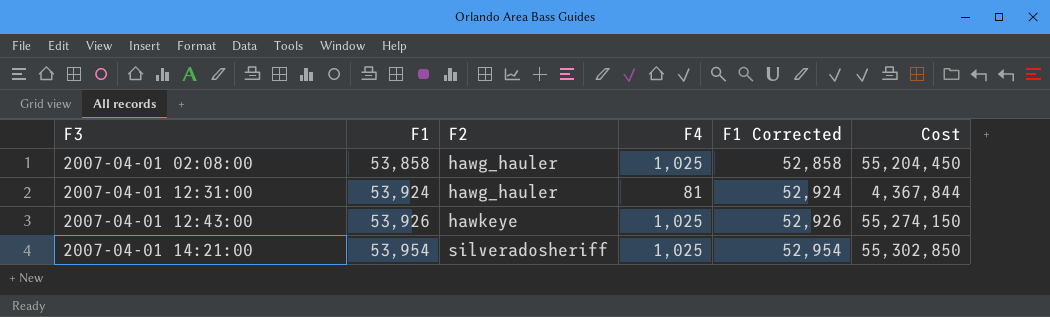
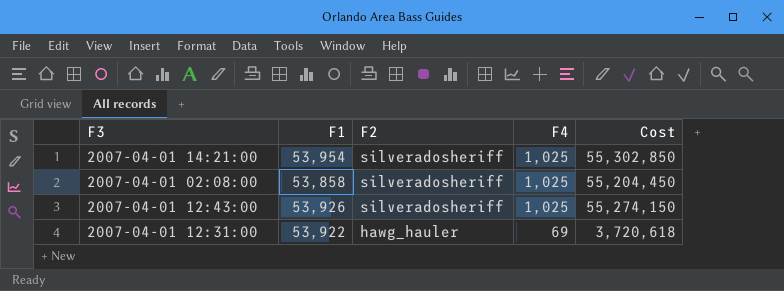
row order: F3 ascending -> F2 descending
column F1 Corrected | formula: [F1] - 1000 -> none
2007-04-01 02:08:00 | F2: hawg_hauler -> silveradosheriff
2007-04-01 12:43:00 | F2: hawkeye -> silveradosheriff
2007-04-01 12:31:00 | F1: 53,924 -> 53,922
2007-04-01 12:31:00 | F4: 81 -> 69
2007-04-01 12:31:00 | Cost: 4,367,844 -> 3,720,618

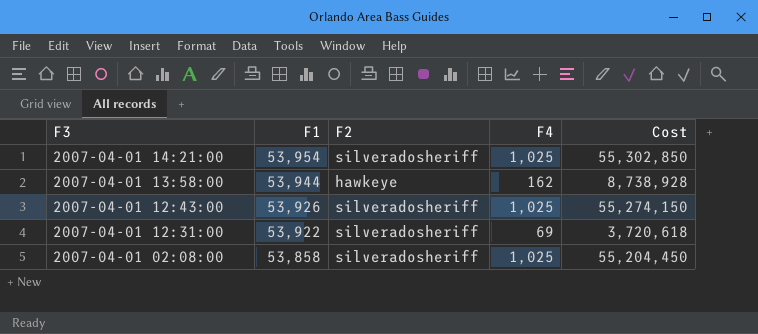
row order: F2 descending -> F3 descending
row 2007-04-01 13:58:00: none -> 53,944 | hawkeye | 162 | 8,738,928
2007-04-01 12:31:00 | F2: hawg_hauler -> silveradosheriff

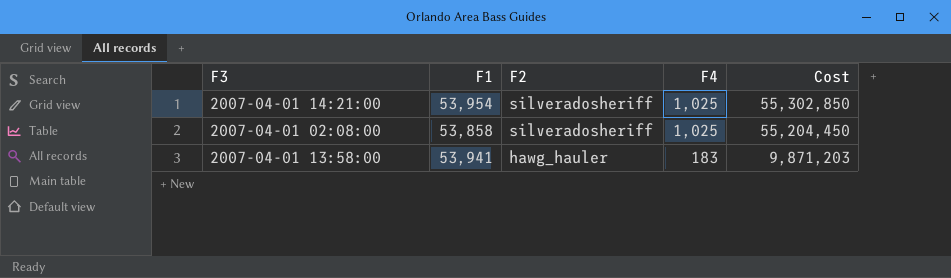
row order: F3 descending -> F2 descending
row 2007-04-01 12:43:00: 53,926 | silveradosheriff | 1,025 | 55,274,150 -> none
row 2007-04-01 12:31:00: 53,922 | silveradosheriff | 69 | 3,720,618 -> none
2007-04-01 13:58:00 | F1: 53,944 -> 53,941
2007-04-01 13:58:00 | F2: hawkeye -> hawg_hauler
2007-04-01 13:58:00 | F4: 162 -> 183
2007-04-01 13:58:00 | Cost: 8,738,928 -> 9,871,203

